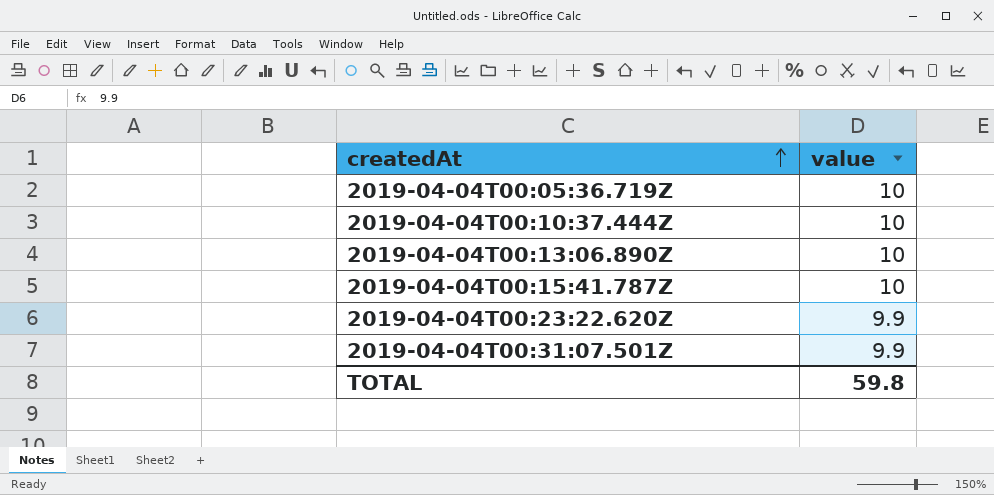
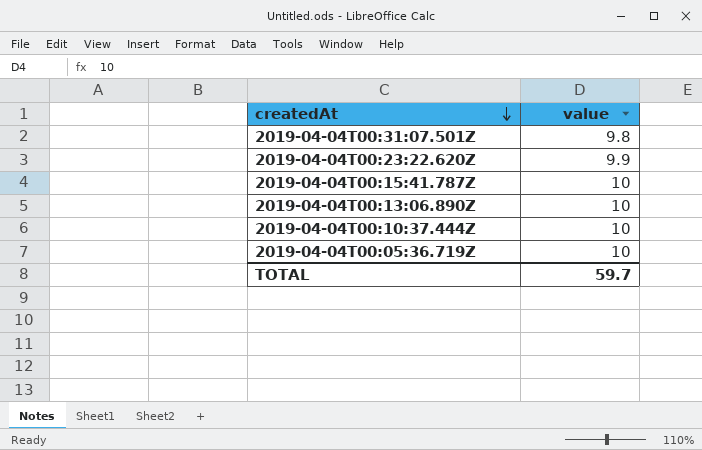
row order: createdAt ascending -> createdAt descending
2019-04-04T00:31:07.501Z | value: 9.9 -> 9.8
TOTAL | value: 59.8 -> 59.7

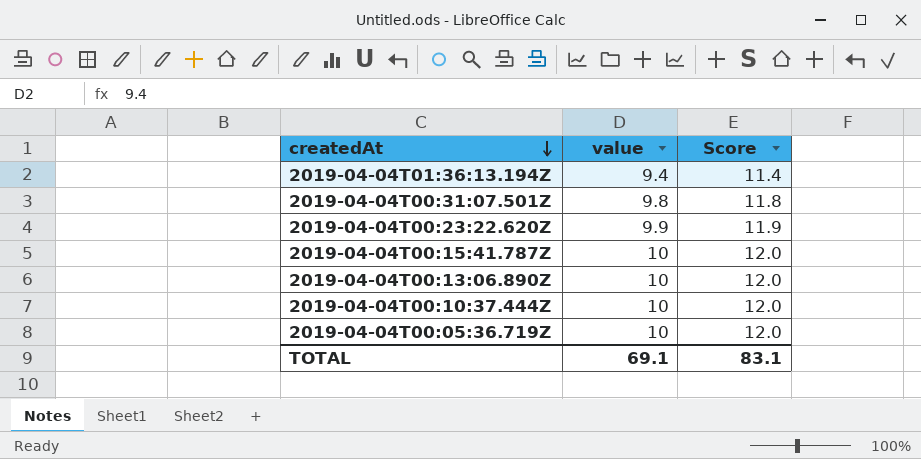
column Score | formula: none -> [value] + 2
row 2019-04-04T01:36:13.194Z: none -> 9.4 | 11.4
TOTAL | value: 59.7 -> 69.1

